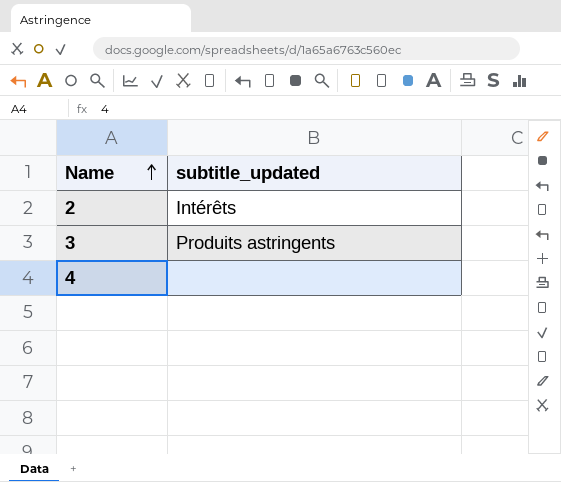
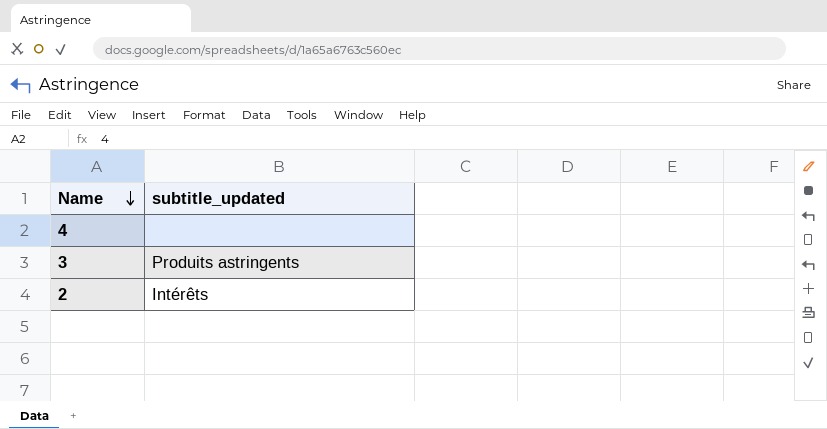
row order: Name ascending -> Name descending

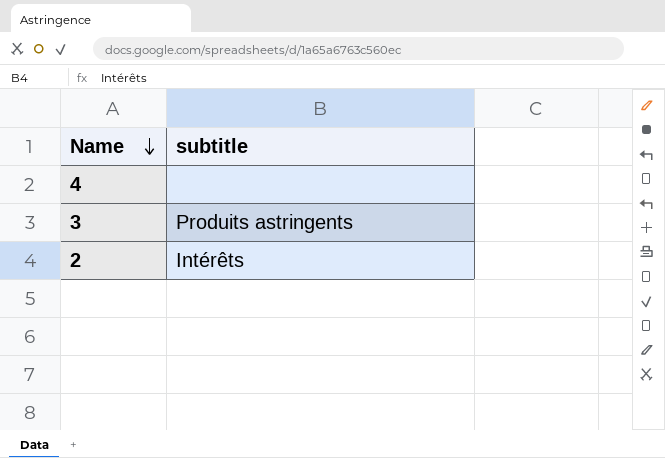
column name: subtitle_updated -> subtitle

